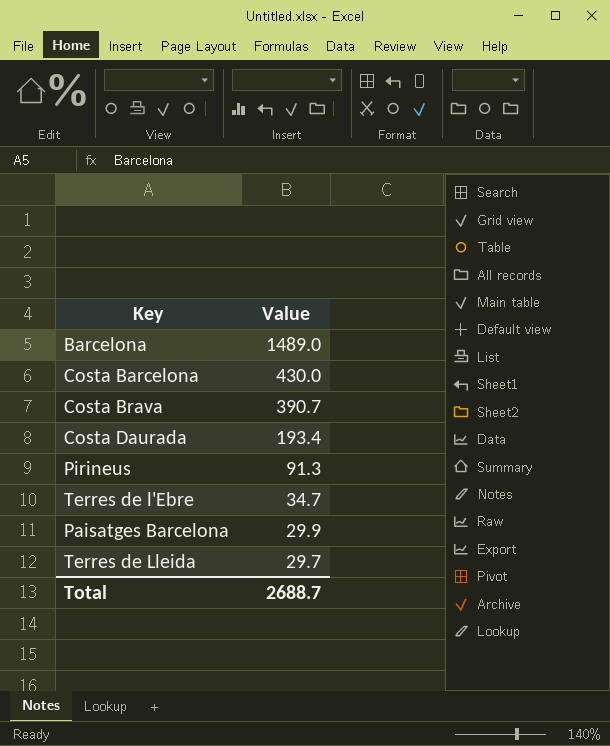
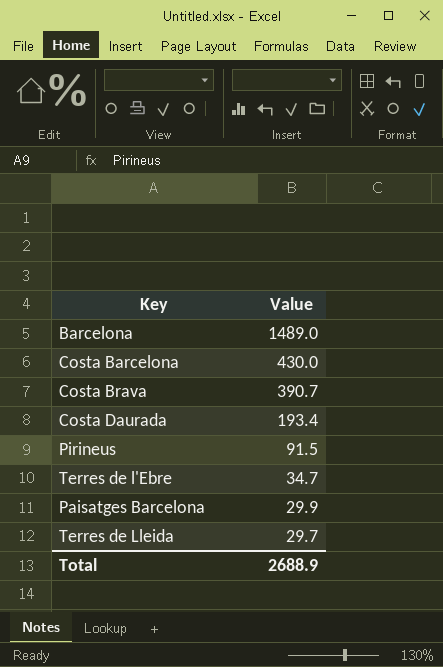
Pirineus | Value: 91.3 -> 91.5
Total | Value: 2688.7 -> 2688.9

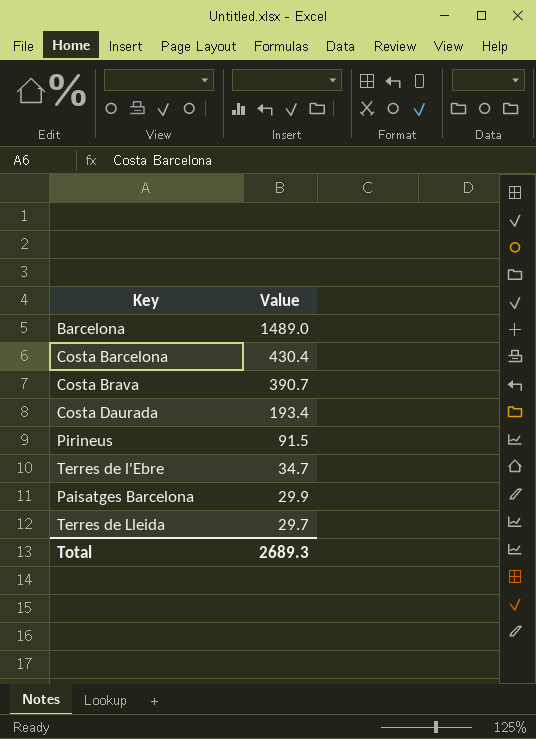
Costa Barcelona | Value: 430.0 -> 430.4
Total | Value: 2688.9 -> 2689.3

